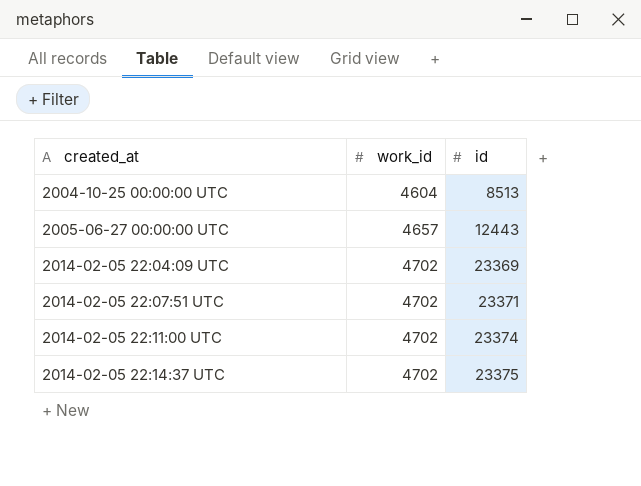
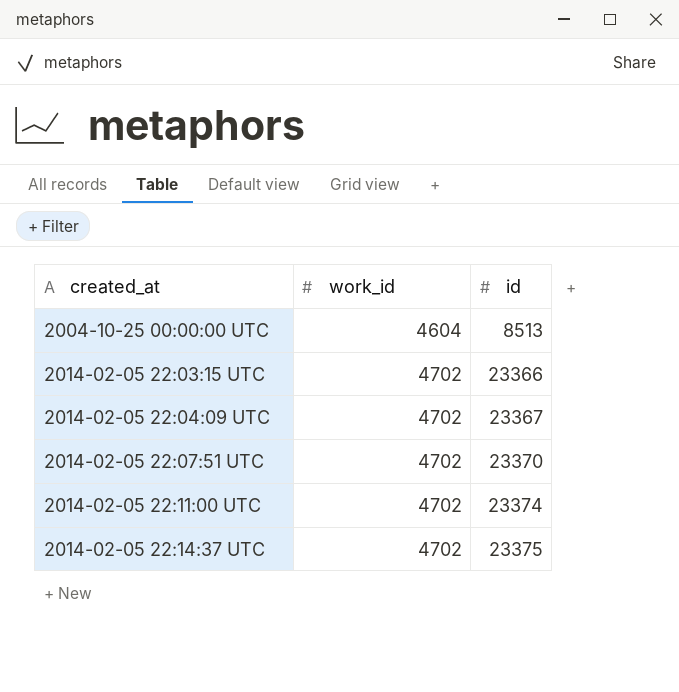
row 2005-06-27 00:00:00 UTC: 4657 | 12443 -> none
row 2014-02-05 22:03:15 UTC: none -> 4702 | 23366
2014-02-05 22:04:09 UTC | id: 23369 -> 23367
2014-02-05 22:07:51 UTC | id: 23371 -> 23370

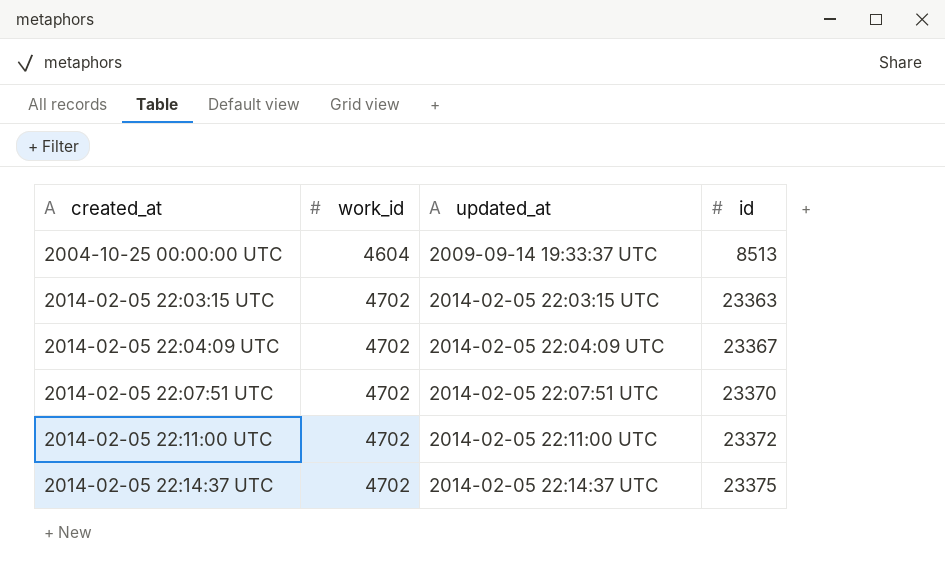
column updated_at | position: none -> 3
2014-02-05 22:03:15 UTC | id: 23366 -> 23363
2014-02-05 22:11:00 UTC | id: 23374 -> 23372

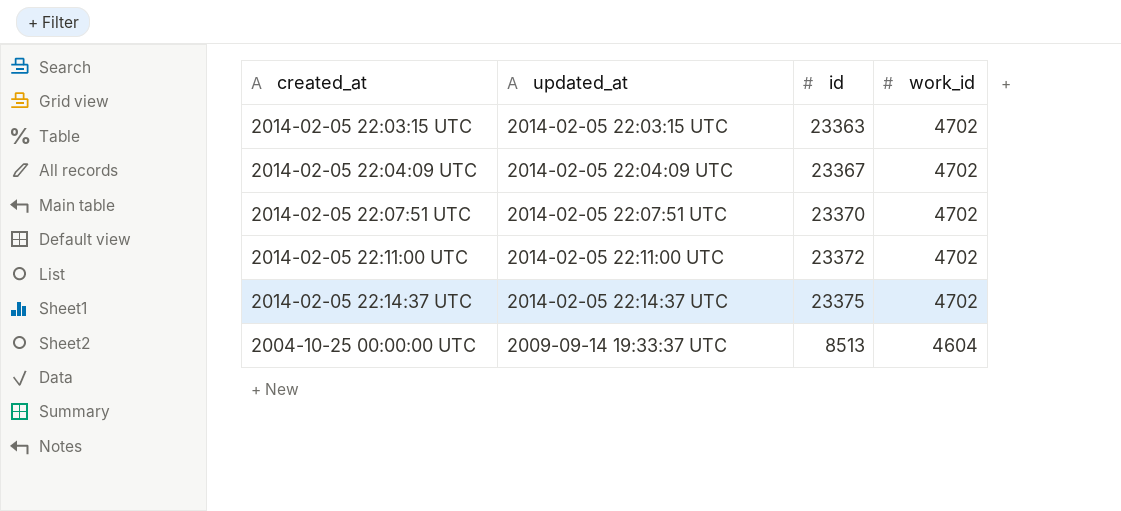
row order: created_at ascending -> work_id descending
column work_id | position: 2 -> 4

